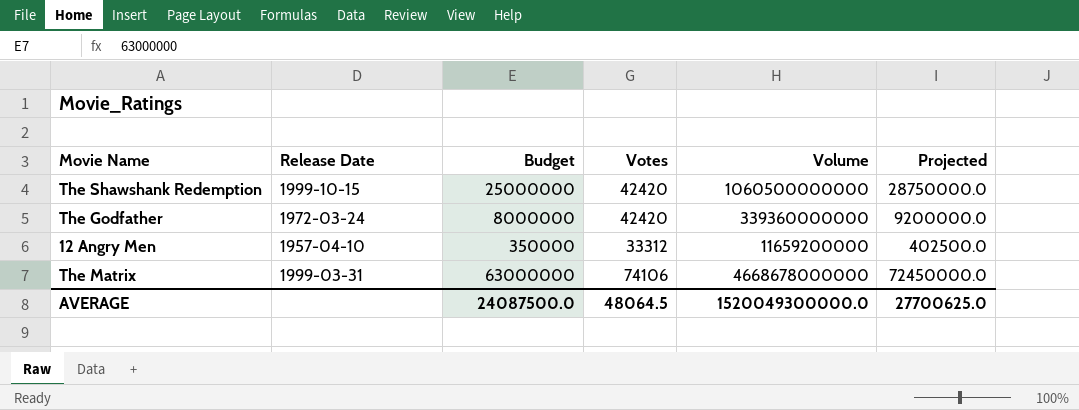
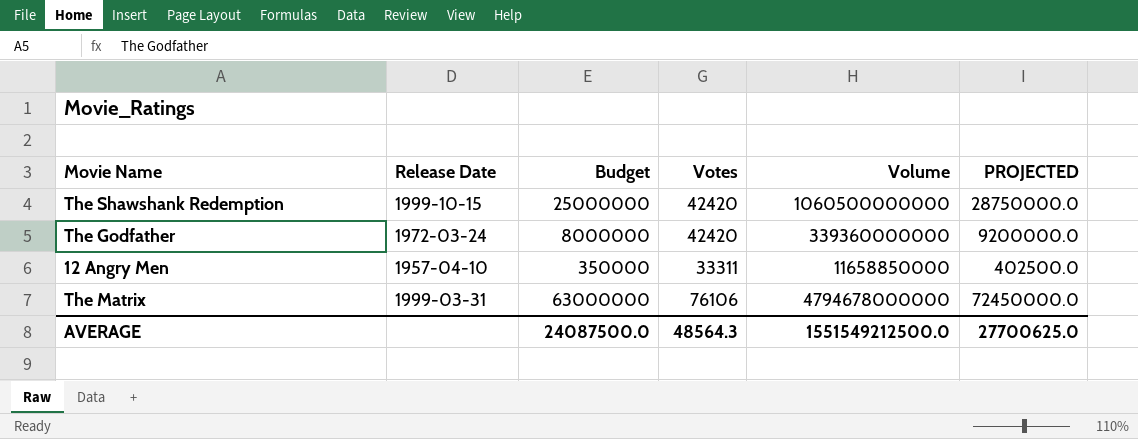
column name: Projected -> PROJECTED
12 Angry Men | Votes: 33312 -> 33311
12 Angry Men | Volume: 11659200000 -> 11658850000
The Matrix | Votes: 74106 -> 76106
The Matrix | Volume: 4668678000000 -> 4794678000000
AVERAGE | Votes: 48064.5 -> 48564.3
AVERAGE | Volume: 1520049300000.0 -> 1551549212500.0

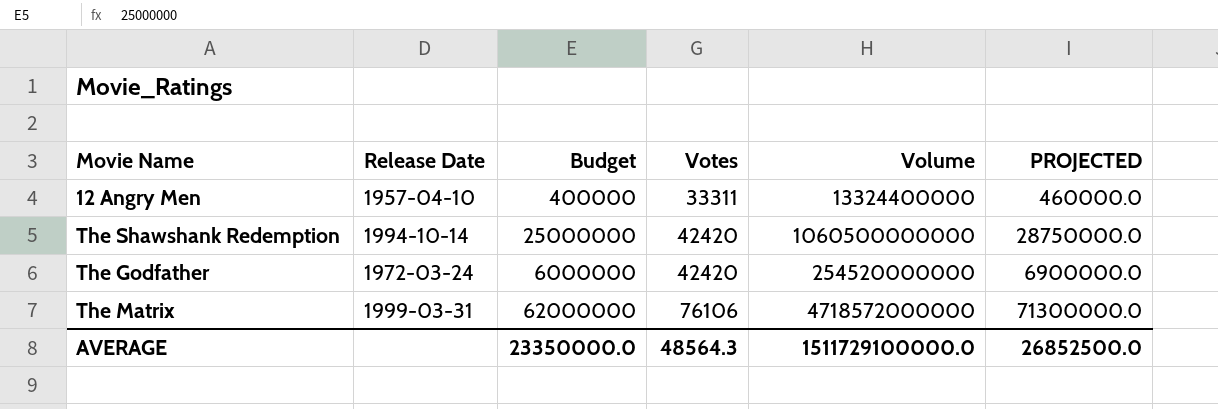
row order: none -> Votes ascending
12 Angry Men | Budget: 350000 -> 400000
12 Angry Men | Volume: 11658850000 -> 13324400000
12 Angry Men | PROJECTED: 402500.0 -> 460000.0
The Shawshank Redemption | Release Date: 1999-10-15 -> 1994-10-14
The Godfather | Budget: 8000000 -> 6000000
The Godfather | Volume: 339360000000 -> 254520000000
The Godfather | PROJECTED: 9200000.0 -> 6900000.0
The Matrix | Budget: 63000000 -> 62000000
The Matrix | Volume: 4794678000000 -> 4718572000000
The Matrix | PROJECTED: 72450000.0 -> 71300000.0
AVERAGE | Budget: 24087500.0 -> 23350000.0
AVERAGE | Volume: 1551549212500.0 -> 1511729100000.0
AVERAGE | PROJECTED: 27700625.0 -> 26852500.0

